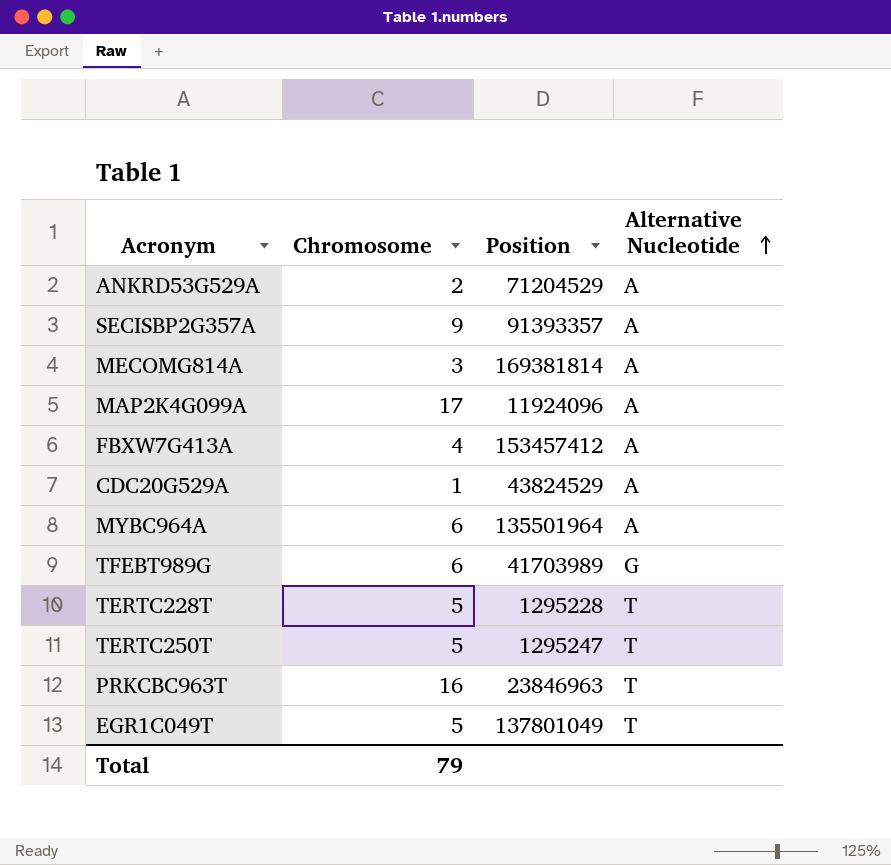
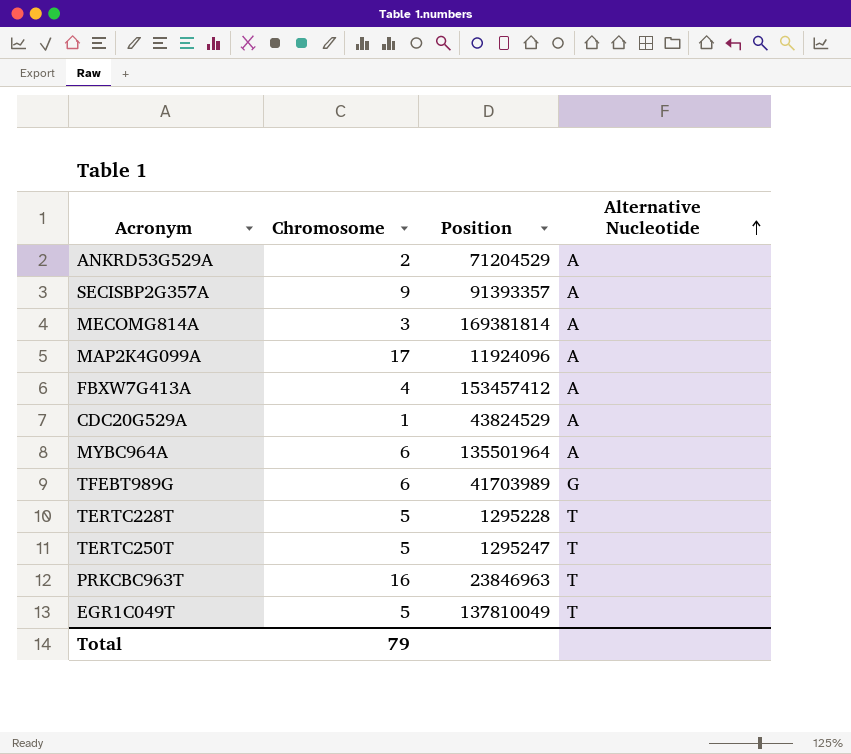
EGR1C049T | Position: 137801049 -> 137810049

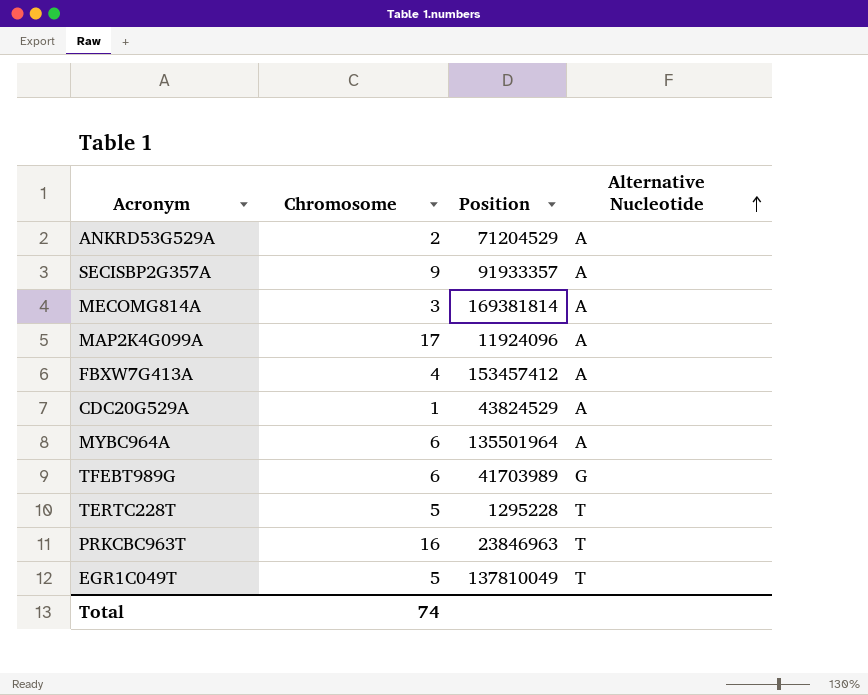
row TERTC250T: 5 | 1295247 | T -> none
SECISBP2G357A | Position: 91393357 -> 91933357
Total | Chromosome: 79 -> 74

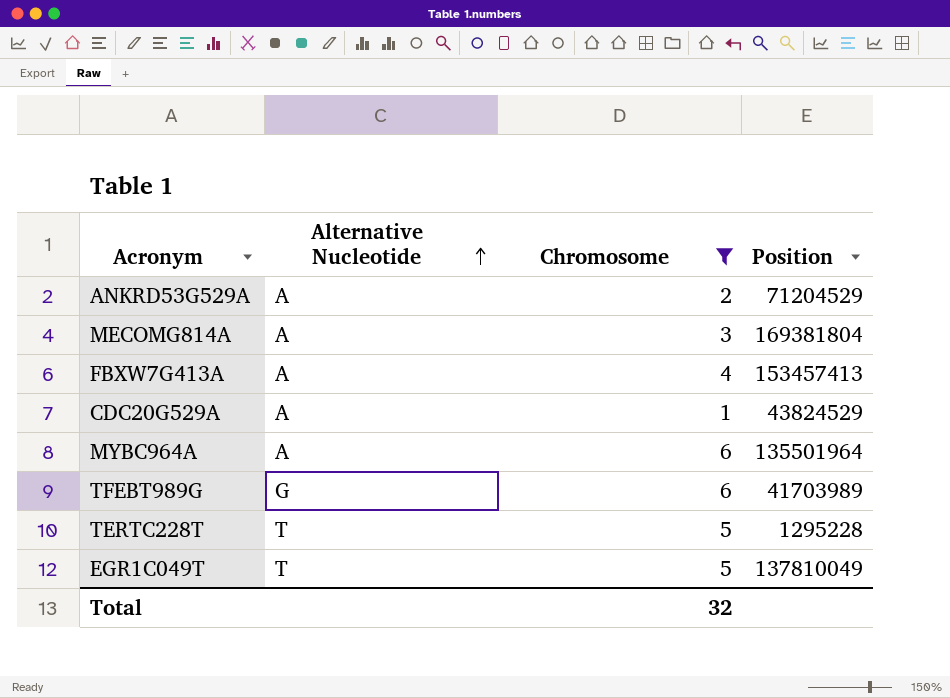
filter: none -> Chromosome <= 6
column Alternative Nucleotide | position: 4 -> 2
MECOMG814A | Position: 169381814 -> 169381804
FBXW7G413A | Position: 153457412 -> 153457413
Total | Chromosome: 74 -> 32

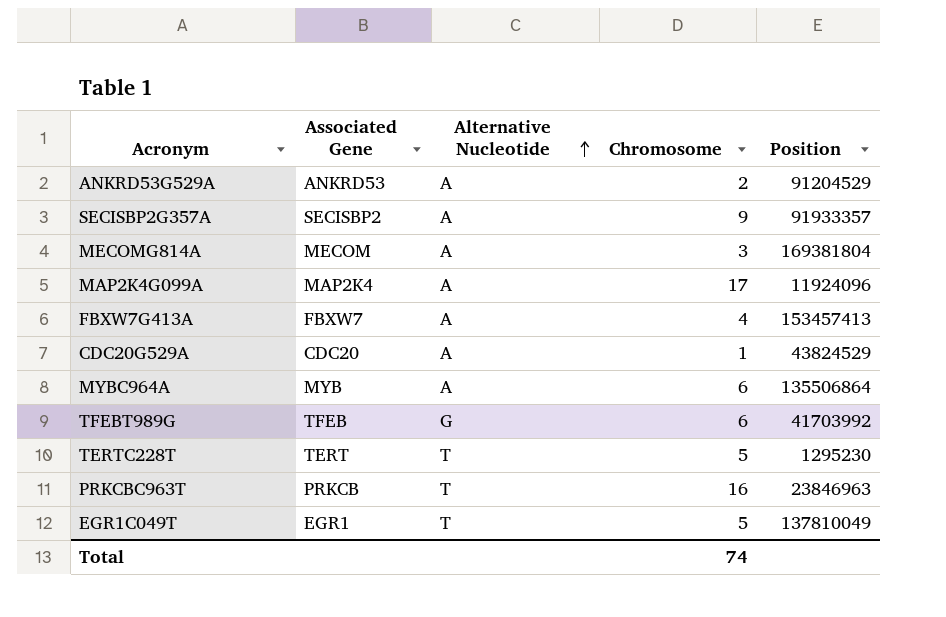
filter: Chromosome <= 6 -> none
column Associated Gene | position: none -> 2
ANKRD53G529A | Position: 71204529 -> 91204529
MYBC964A | Position: 135501964 -> 135506864
TFEBT989G | Position: 41703989 -> 41703992
TERTC228T | Position: 1295228 -> 1295230
Total | Chromosome: 32 -> 74

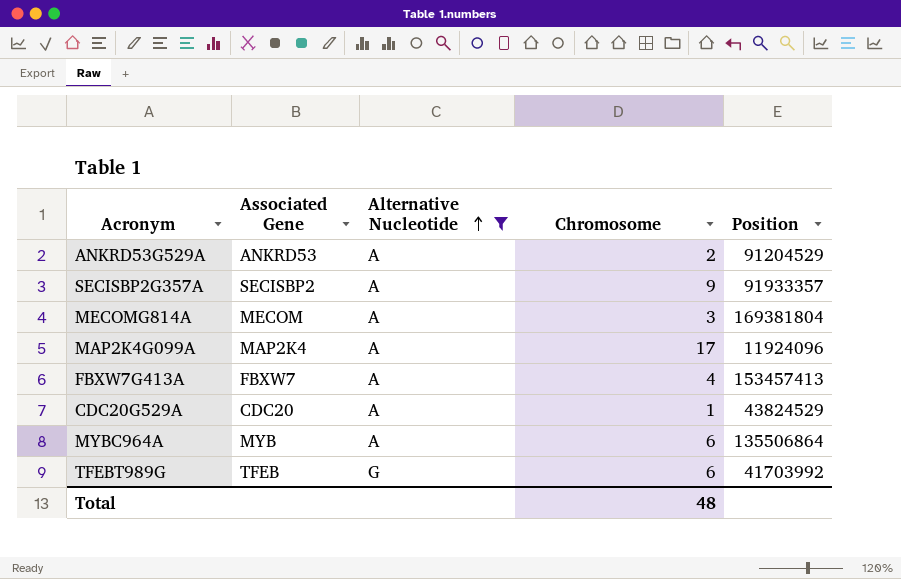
filter: none -> Alternative Nucleotide != T
Total | Chromosome: 74 -> 48

